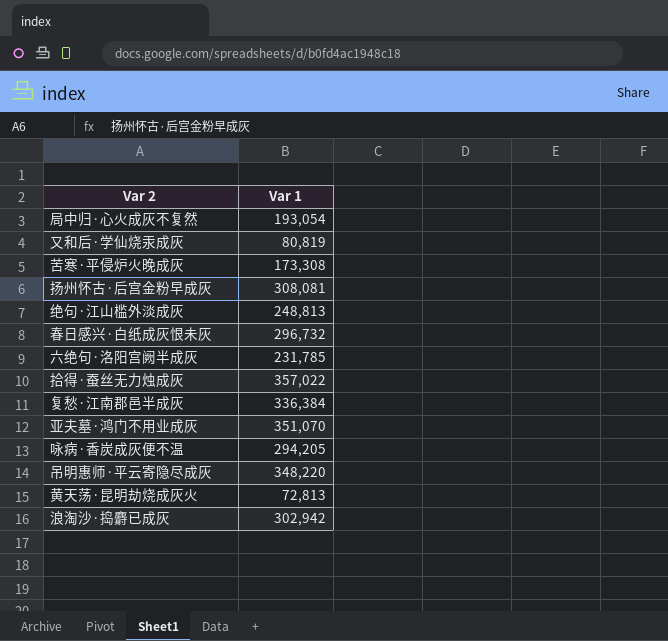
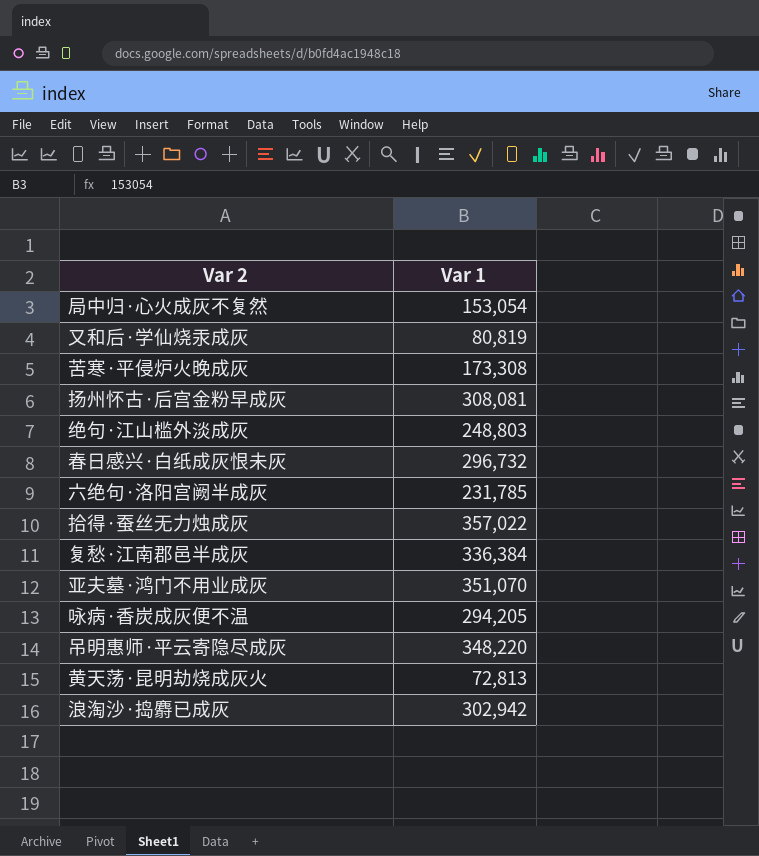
局中归·心火成灰不复然 | Var 1: 193,054 -> 153,054
绝句·江山槛外淡成灰 | Var 1: 248,813 -> 248,803

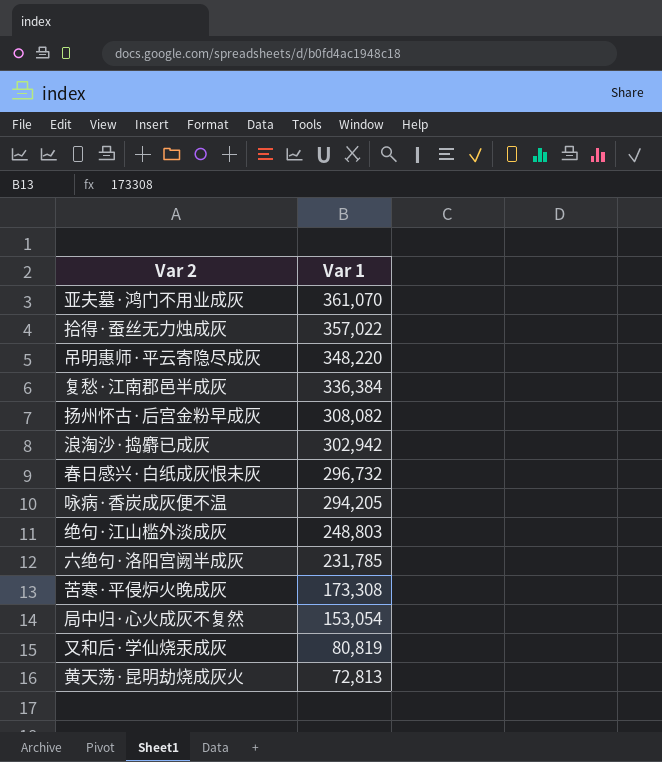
row order: none -> Var 1 descending
亚夫墓·鸿门不用业成灰 | Var 1: 351,070 -> 361,070
扬州怀古·后宫金粉早成灰 | Var 1: 308,081 -> 308,082

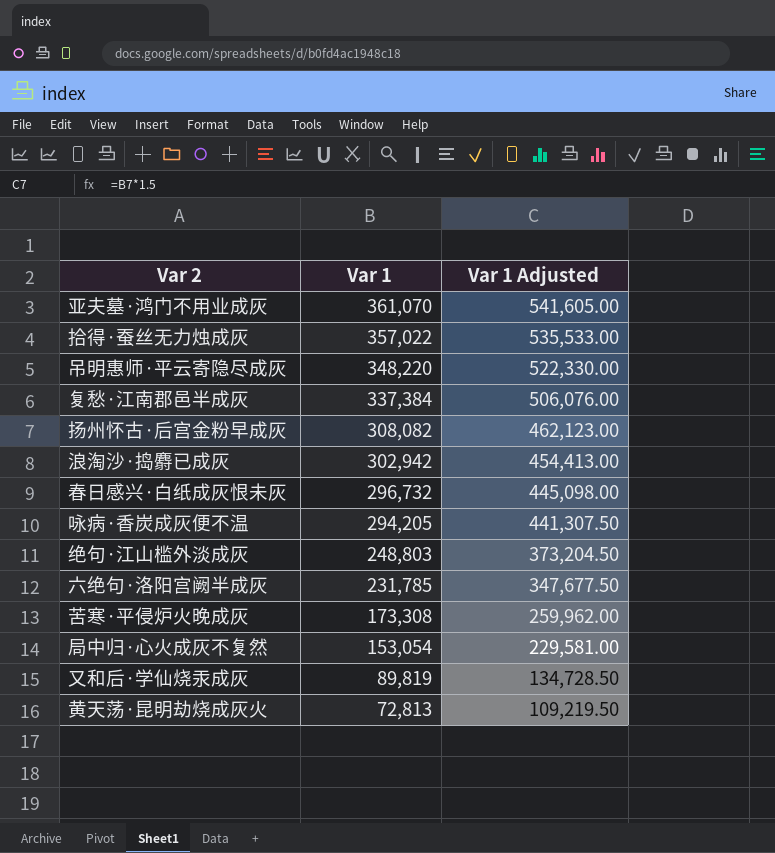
column Var 1 Adjusted | formula: none -> [Var 1] * 1.5
复愁·江南郡邑半成灰 | Var 1: 336,384 -> 337,384
又和后·学仙烧汞成灰 | Var 1: 80,819 -> 89,819

